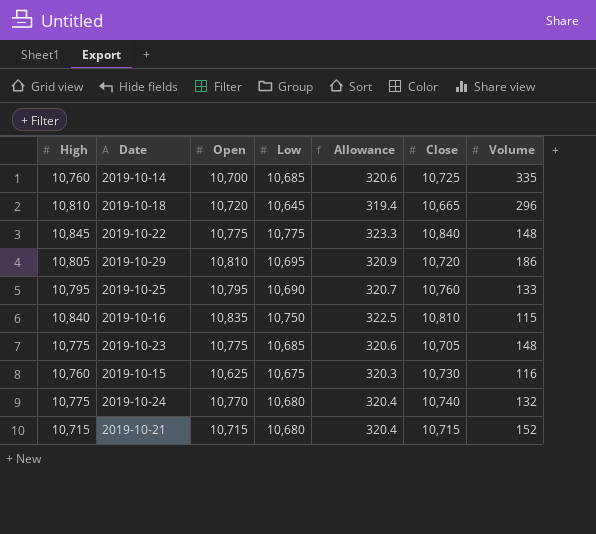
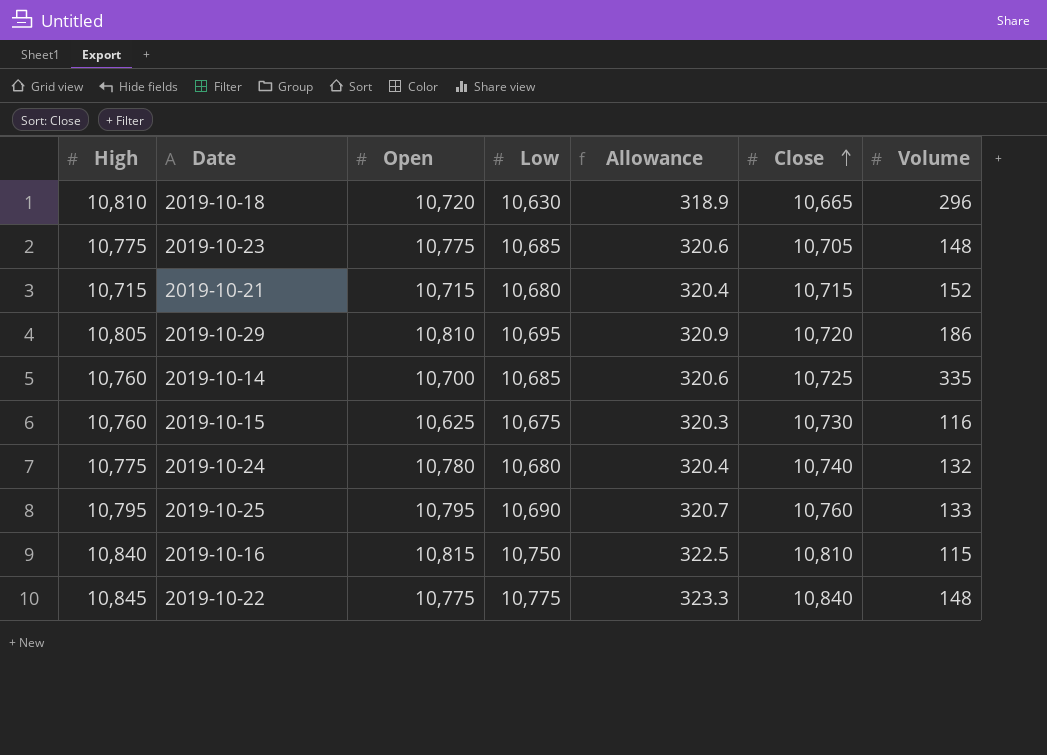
row order: none -> Close ascending
2019-10-18 | Low: 10,645 -> 10,630
2019-10-18 | Allowance: 319.4 -> 318.9
2019-10-24 | Open: 10,770 -> 10,780
2019-10-16 | Open: 10,835 -> 10,815

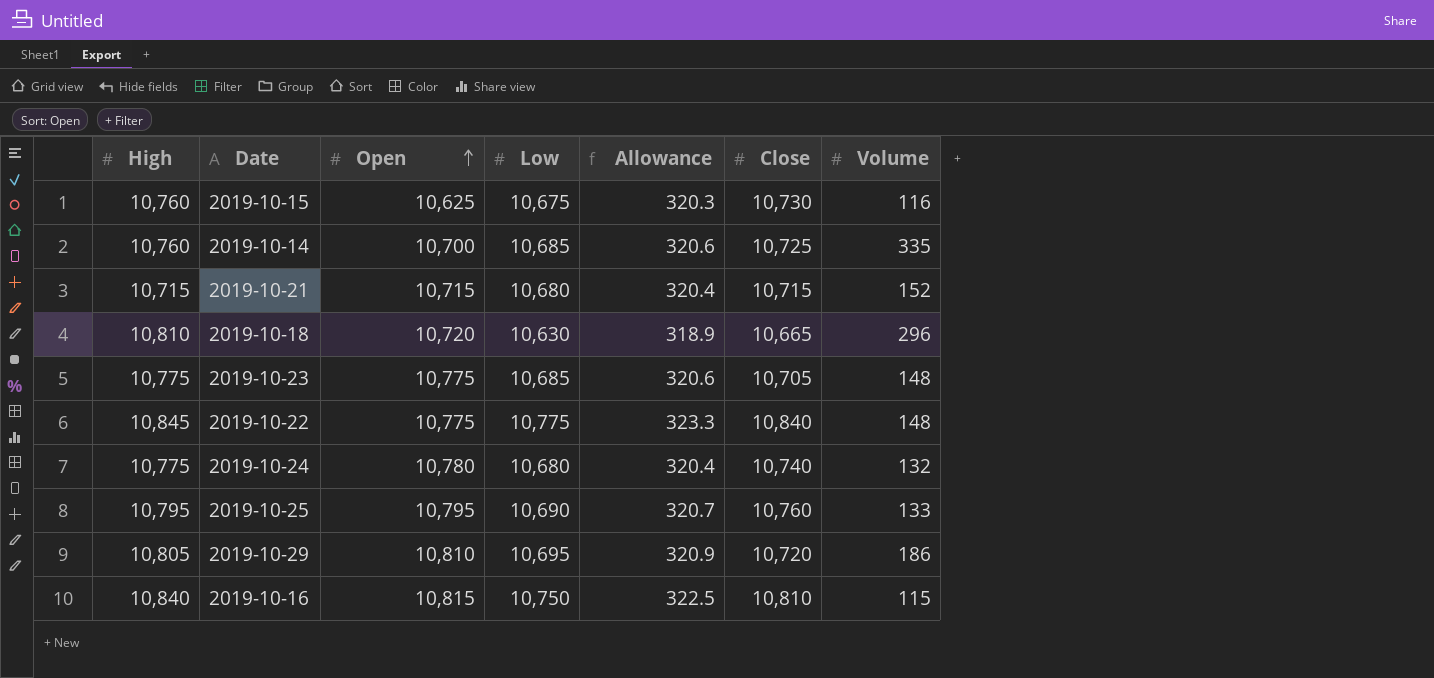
row order: Close ascending -> Open ascending

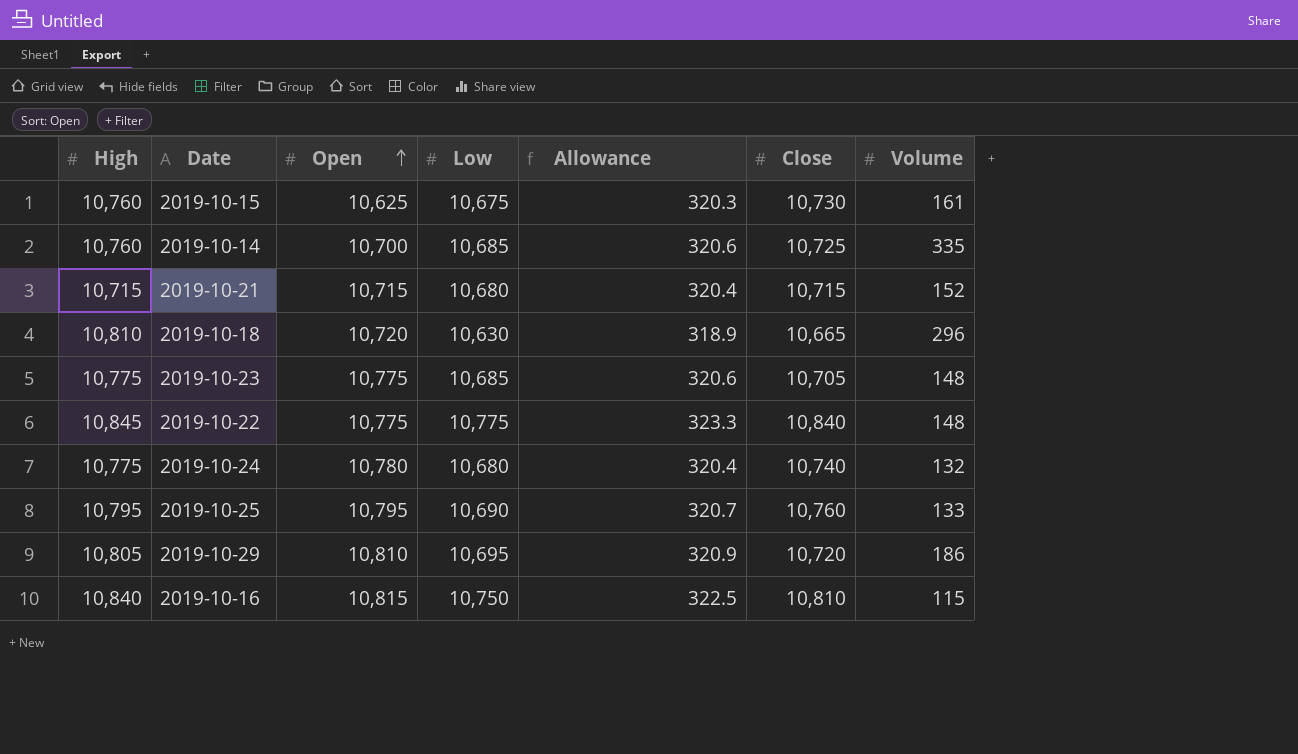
2019-10-15 | Volume: 116 -> 161

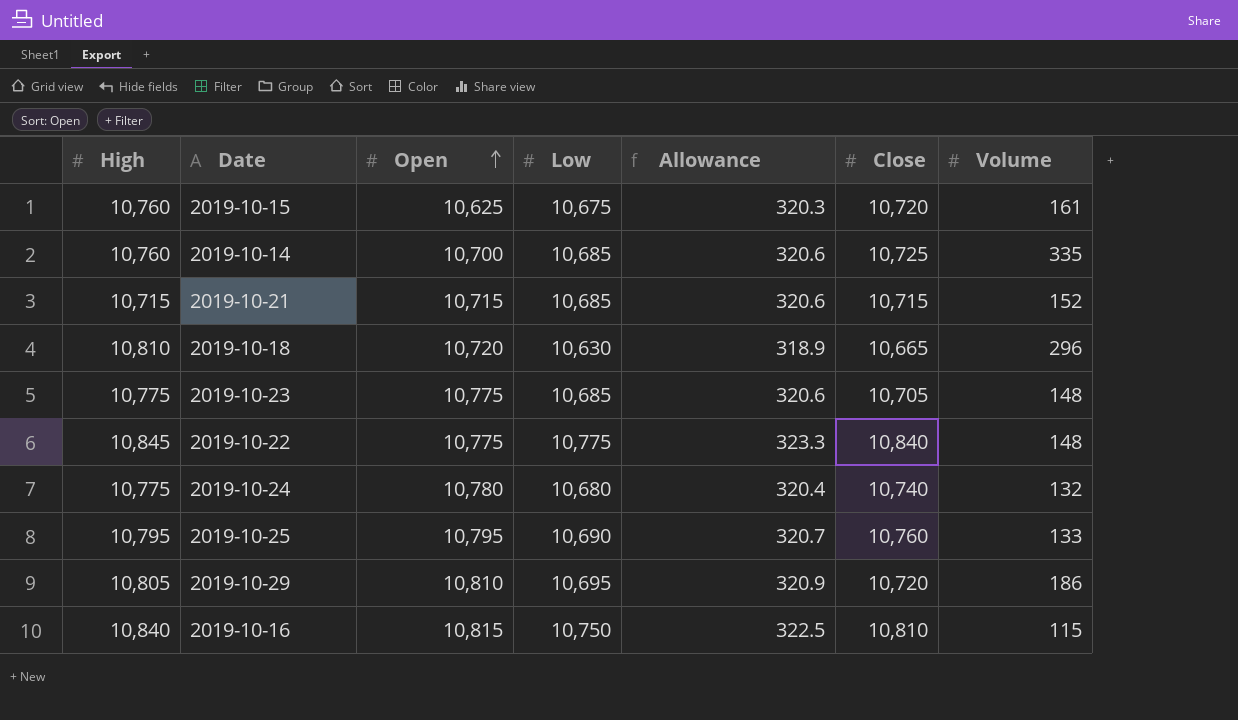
2019-10-15 | Close: 10,730 -> 10,720
2019-10-21 | Low: 10,680 -> 10,685
2019-10-21 | Allowance: 320.4 -> 320.6

